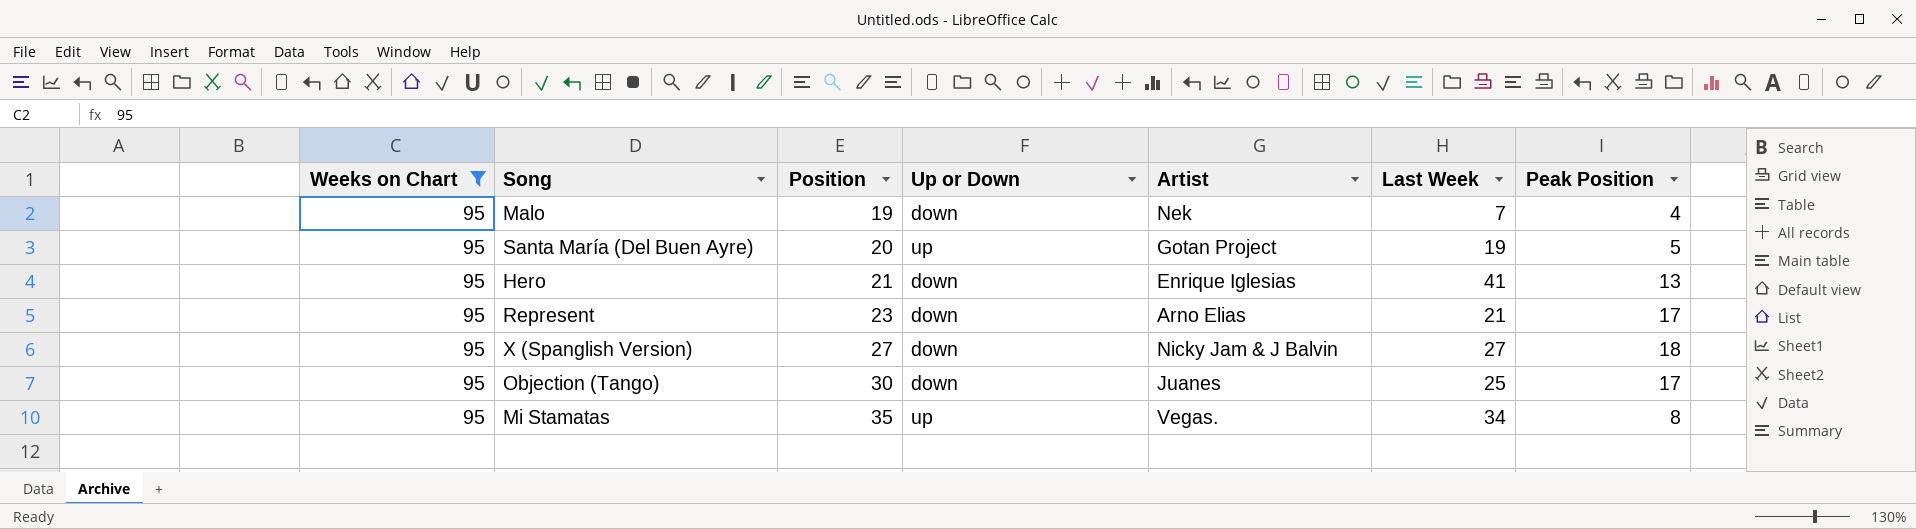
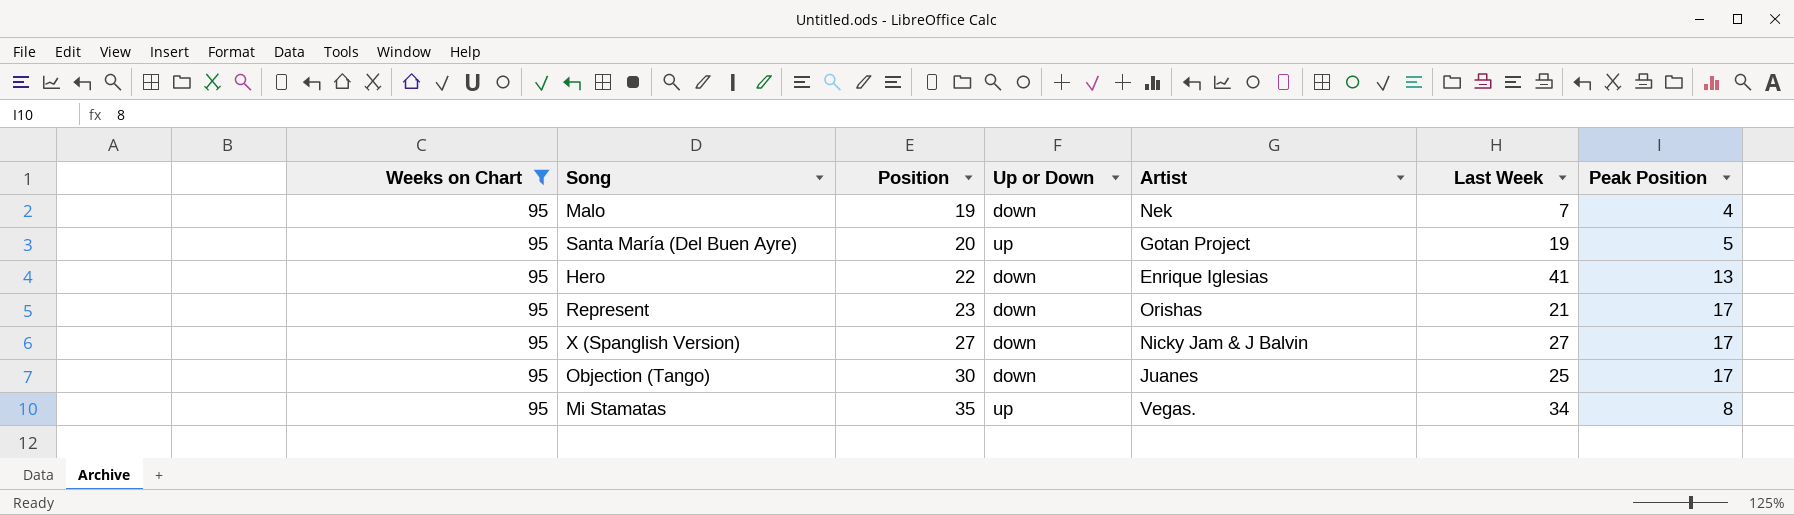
Hero | Position: 21 -> 22
Represent | Artist: Arno Elias -> Orishas
X (Spanglish Version) | Peak Position: 18 -> 17

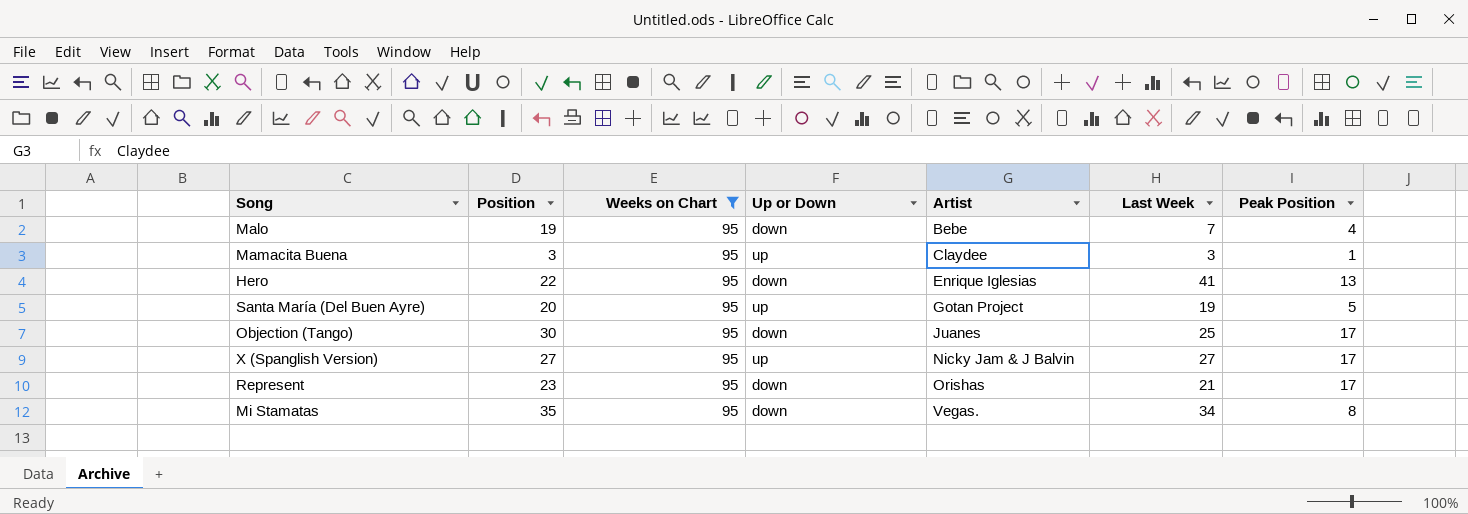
row order: Position ascending -> Artist ascending
column Weeks on Chart | position: 1 -> 3
Malo | Artist: Nek -> Bebe
row Mamacita Buena: none -> 3 | 95 | up | Claydee | 3 | 1
X (Spanglish Version) | Up or Down: down -> up
Mi Stamatas | Up or Down: up -> down

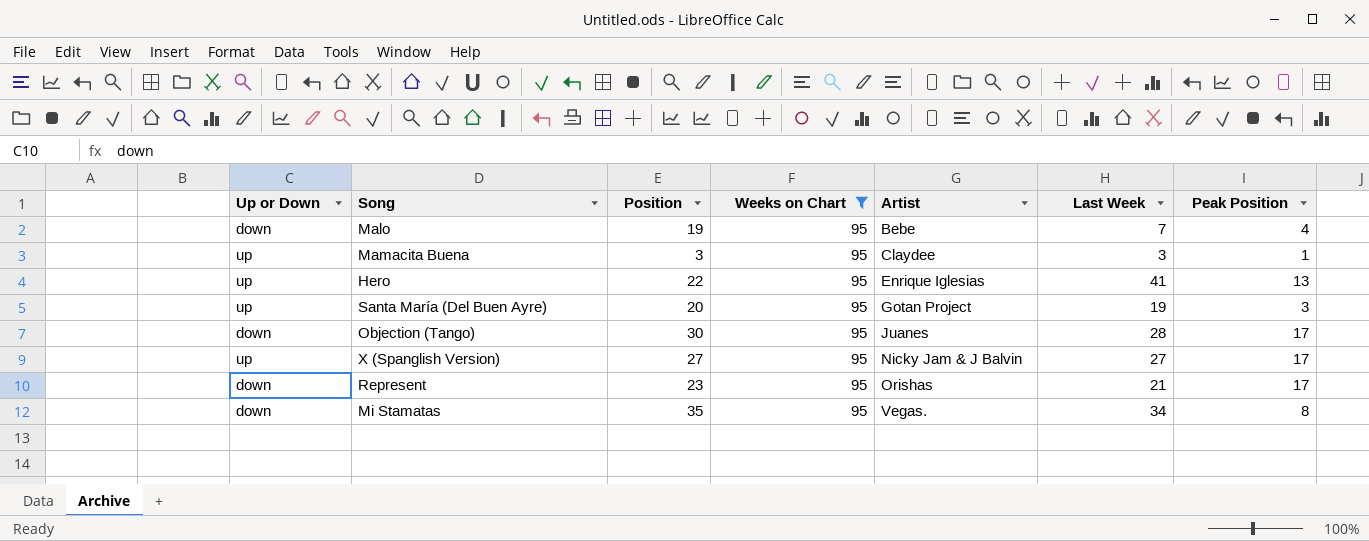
column Up or Down | position: 4 -> 1
Hero | Up or Down: down -> up
Santa María (Del Buen Ayre) | Peak Position: 5 -> 3
Objection (Tango) | Last Week: 25 -> 28

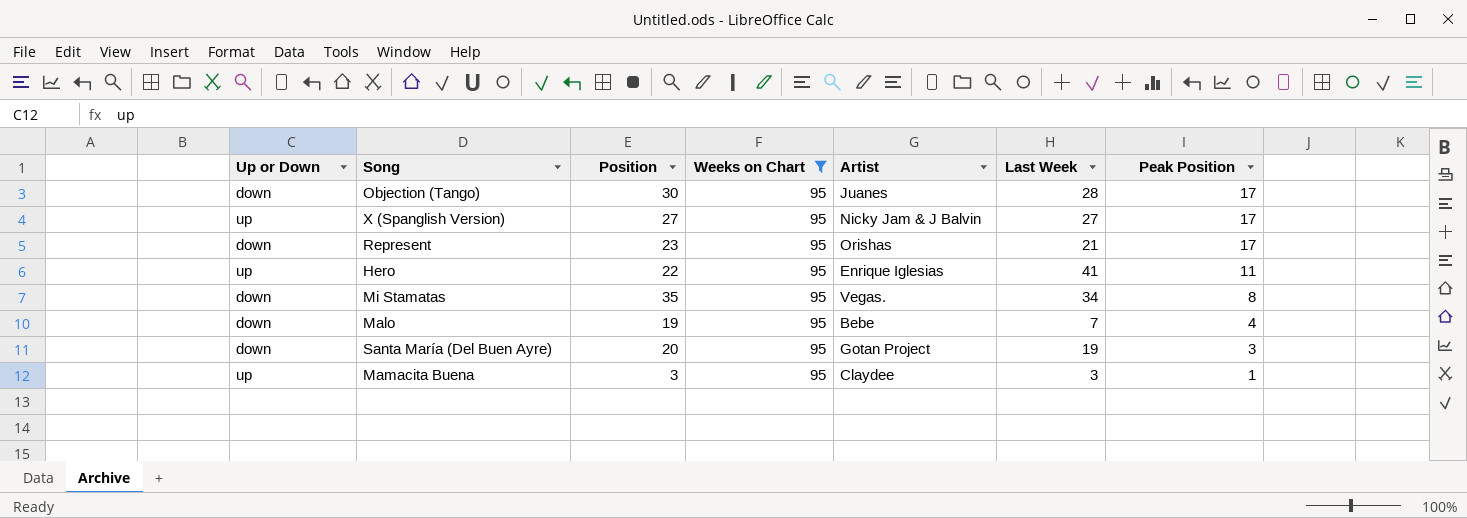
row order: Artist ascending -> Peak Position descending
Hero | Peak Position: 13 -> 11
Santa María (Del Buen Ayre) | Up or Down: up -> down

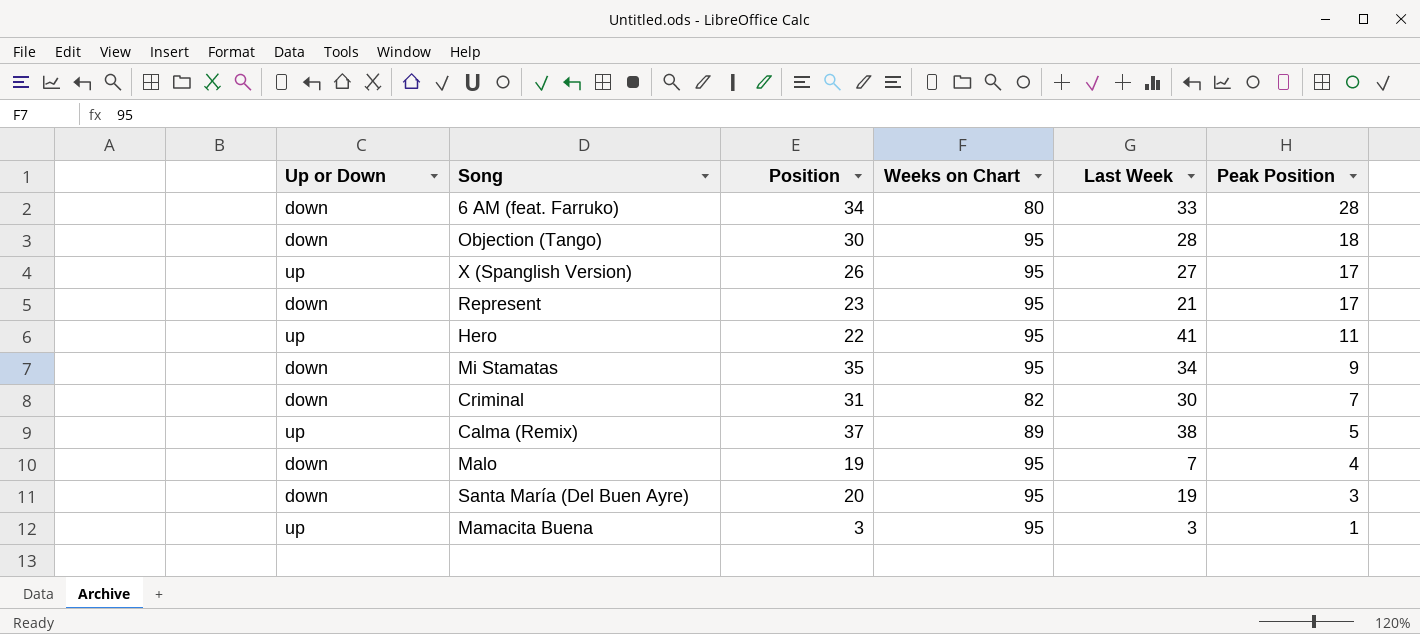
filter: Weeks on Chart = 95 -> none
column Artist | position: 5 -> none
Objection (Tango) | Peak Position: 17 -> 18
X (Spanglish Version) | Position: 27 -> 26
Mi Stamatas | Peak Position: 8 -> 9

